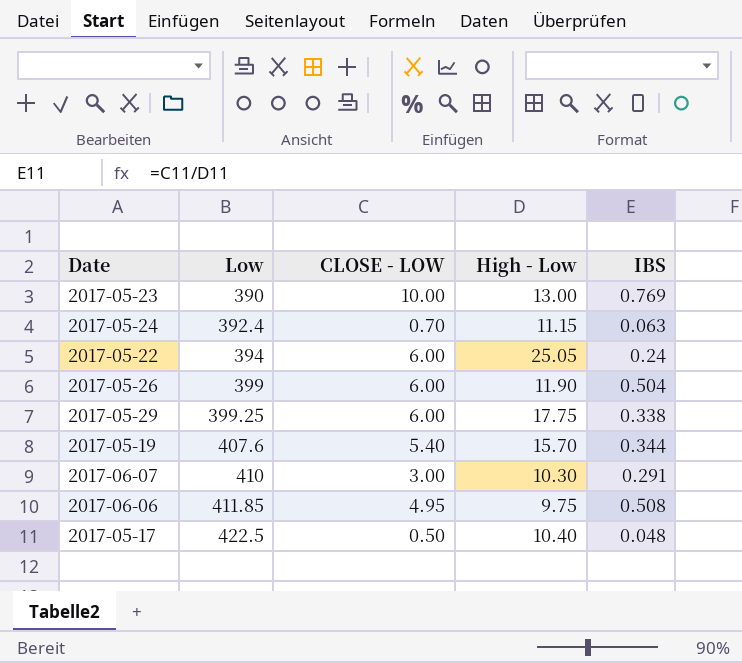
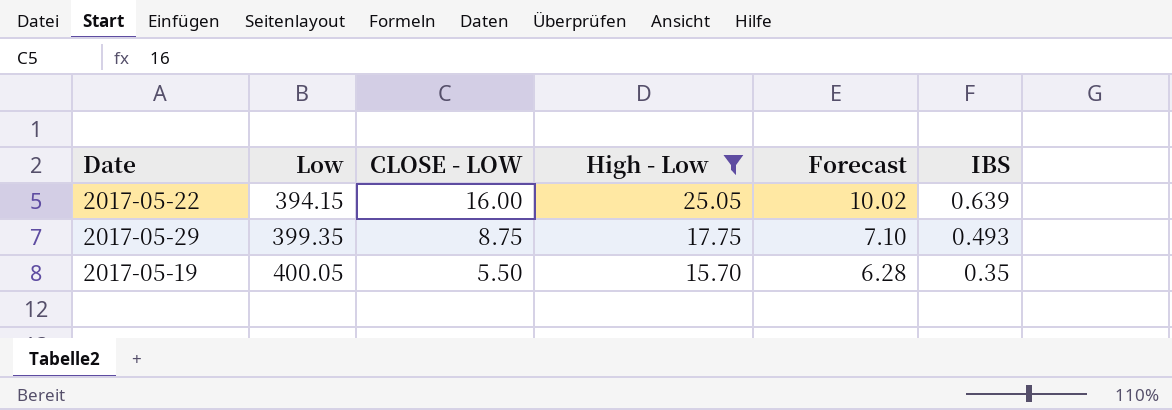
filter: none -> High - Low >= 15.70
column Forecast | formula: none -> [High - Low] * 0.4
2017-05-22 | Low: 394 -> 394.15
2017-05-22 | CLOSE - LOW: 6.00 -> 16.00
2017-05-22 | IBS: 0.24 -> 0.639
2017-05-29 | Low: 399.25 -> 399.35
2017-05-29 | CLOSE - LOW: 6.00 -> 8.75
2017-05-29 | IBS: 0.338 -> 0.493
2017-05-19 | Low: 407.6 -> 400.05
2017-05-19 | CLOSE - LOW: 5.40 -> 5.50
2017-05-19 | IBS: 0.344 -> 0.35

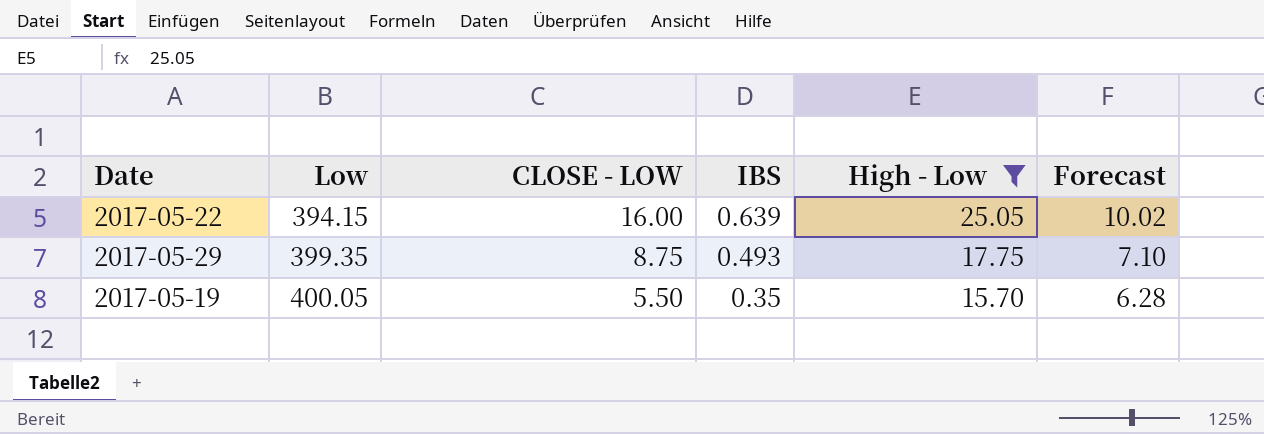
column IBS | position: 6 -> 4

